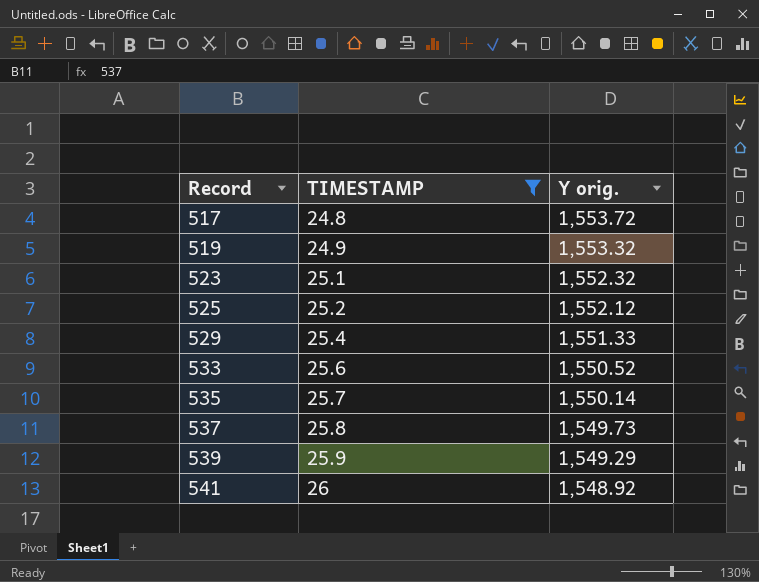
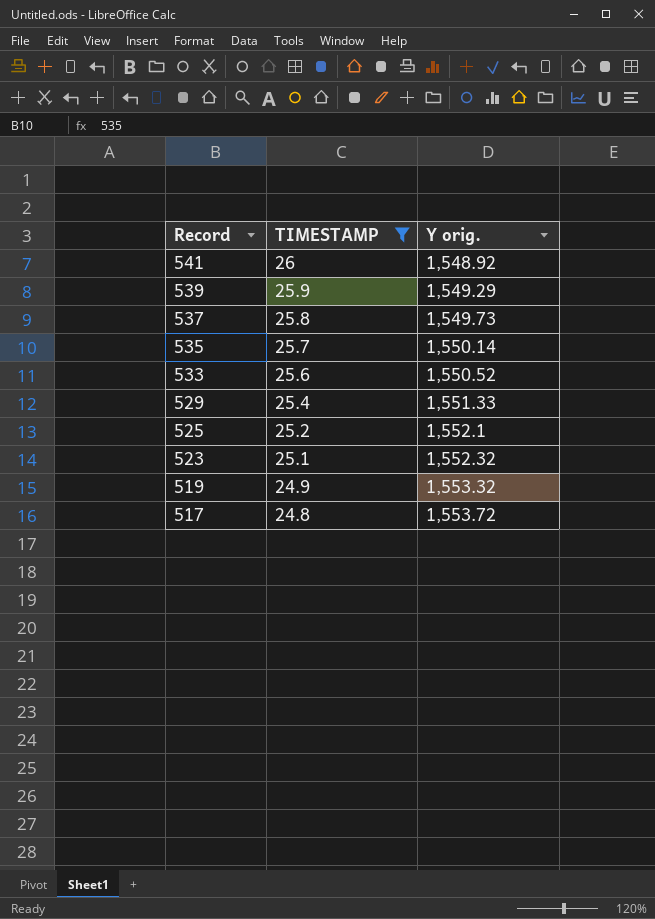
row order: Record ascending -> Record descending
525 | Y orig.: 1,552.12 -> 1,552.1

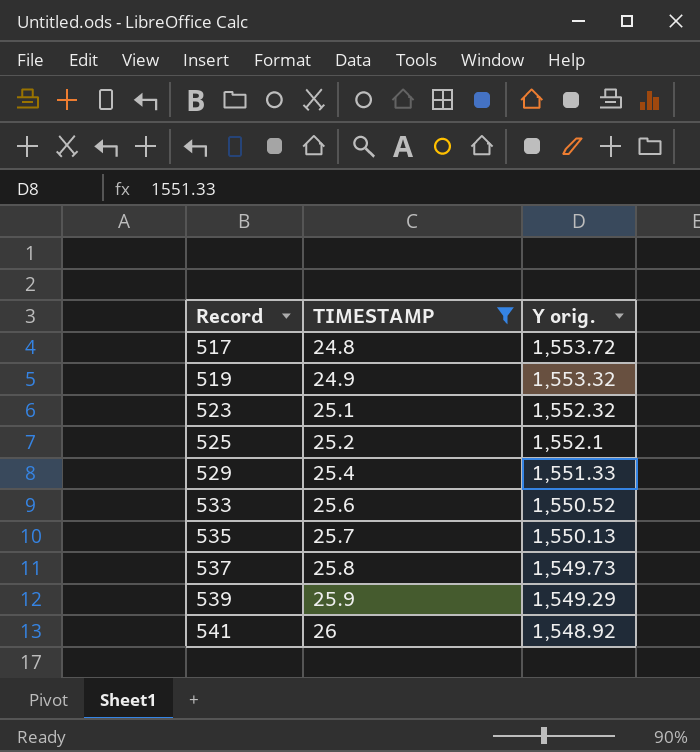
row order: Record descending -> Record ascending
535 | Y orig.: 1,550.14 -> 1,550.13

